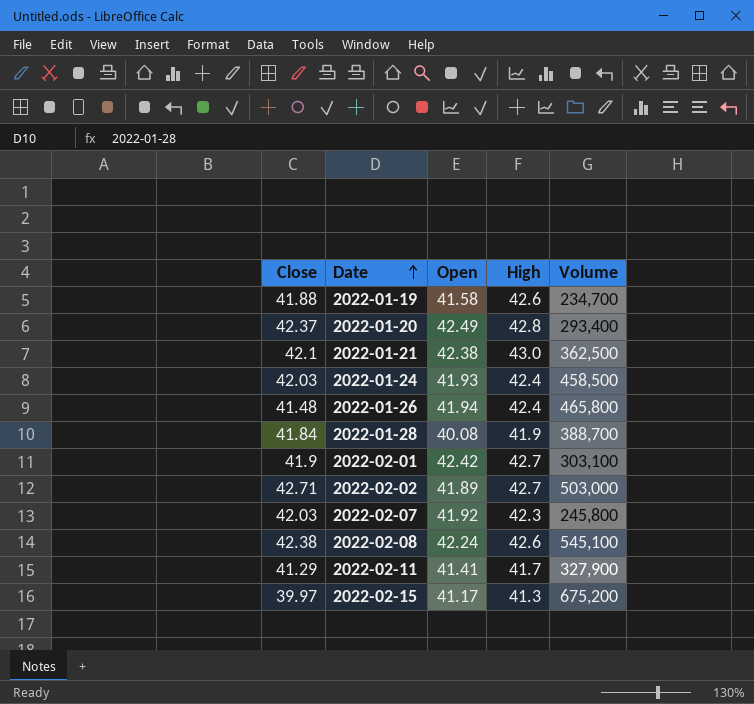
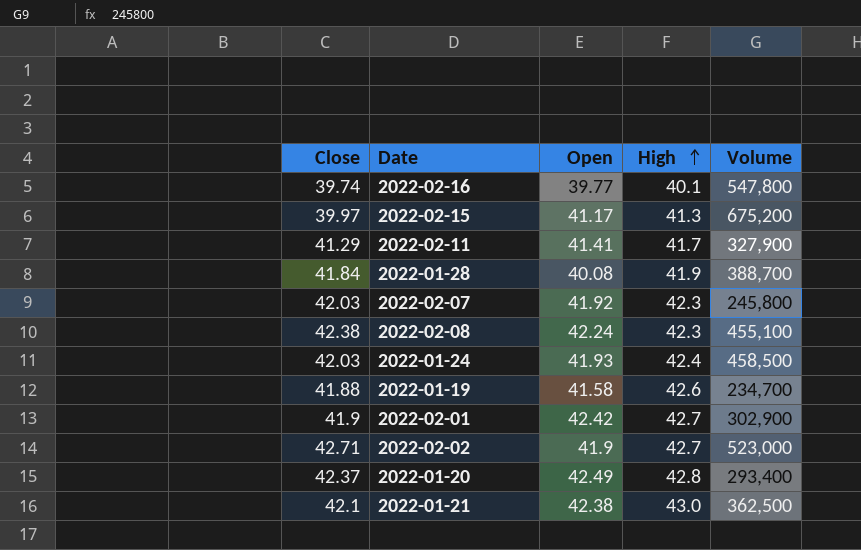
row order: Date ascending -> High ascending
row 2022-01-26: 41.48 | 41.94 | 42.4 | 465,800 -> none
row 2022-02-16: none -> 39.74 | 39.77 | 40.1 | 547,800
2022-02-08 | High: 42.6 -> 42.3
2022-02-08 | Volume: 545,100 -> 455,100
2022-02-01 | Volume: 303,100 -> 302,900
2022-02-02 | Open: 41.89 -> 41.9
2022-02-02 | Volume: 503,000 -> 523,000

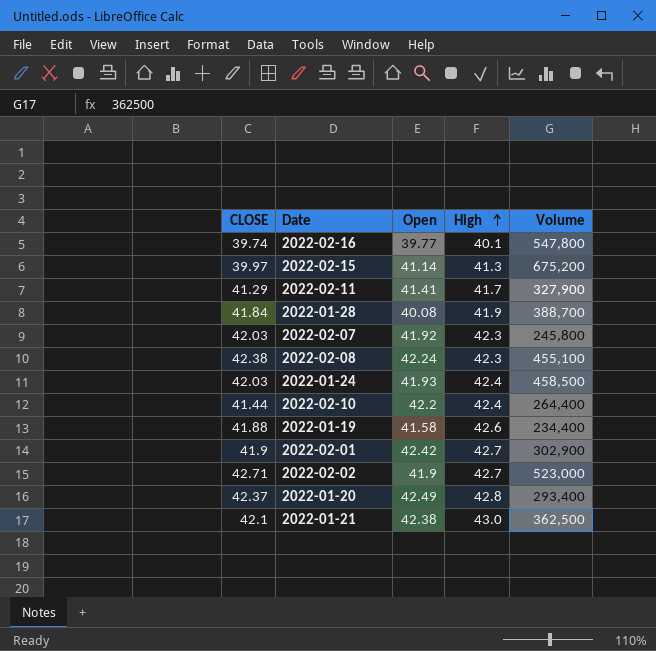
column name: Close -> CLOSE
2022-02-15 | Open: 41.17 -> 41.14
row 2022-02-10: none -> 41.44 | 42.2 | 42.4 | 264,400
2022-01-19 | Volume: 234,700 -> 234,400

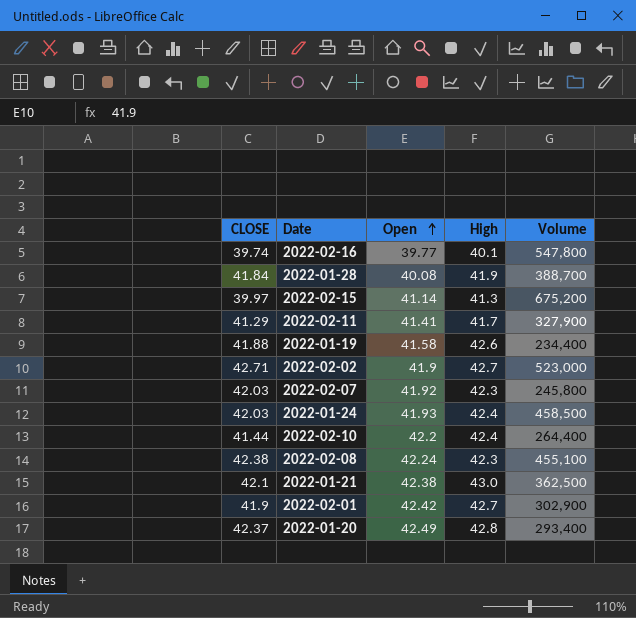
row order: High ascending -> Open ascending

